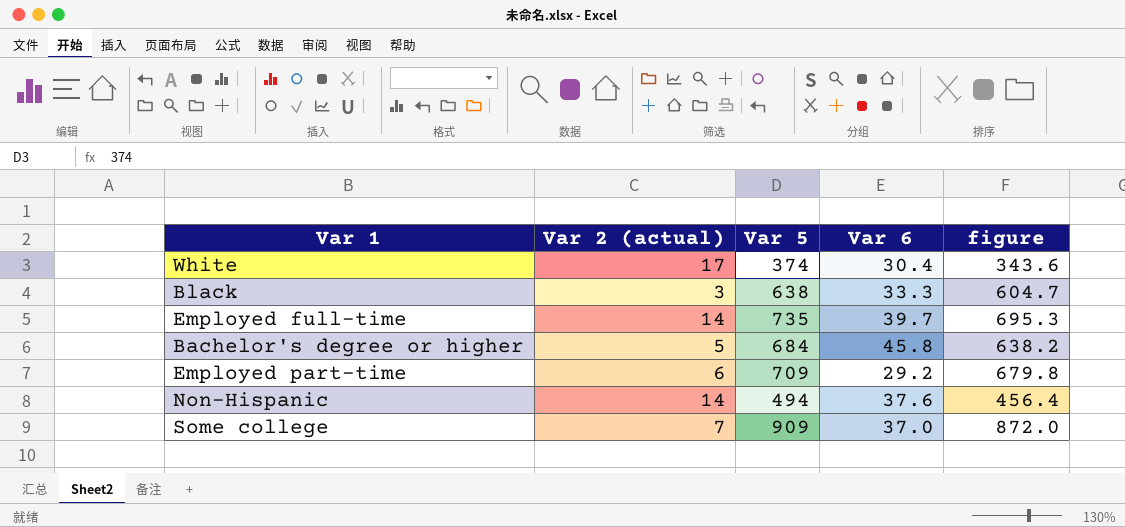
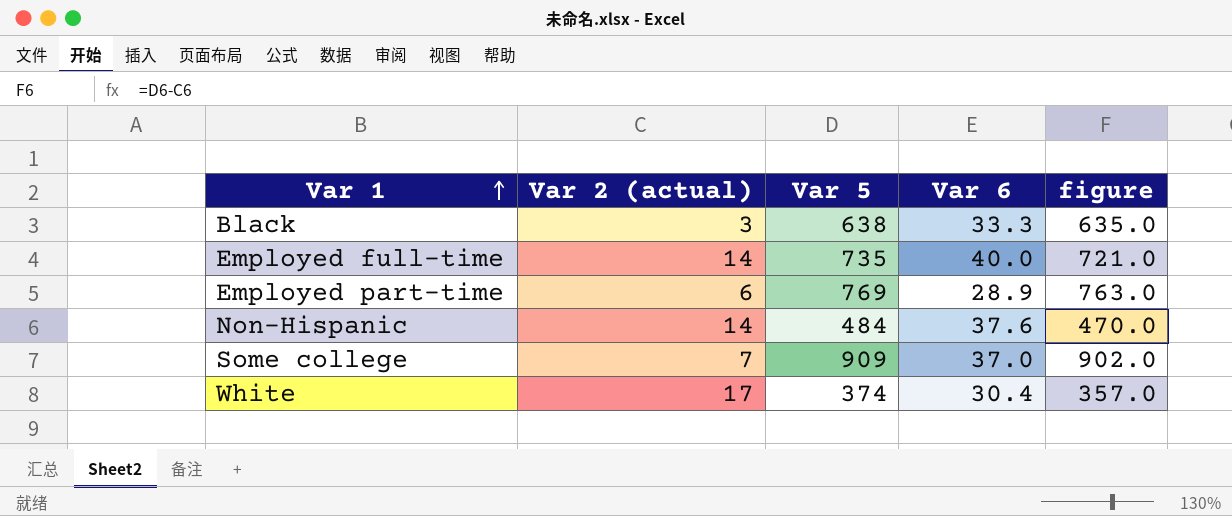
row order: none -> Var 1 ascending
column figure | formula: [Var 5] - [Var 6] -> [Var 5] - [Var 2 (actual)]
row Bachelor's degree or higher: 5 | 684 | 45.8 | 638.2 -> none
Employed full-time | Var 6: 39.7 -> 40.0
Employed part-time | Var 5: 709 -> 769
Employed part-time | Var 6: 29.2 -> 28.9
Non-Hispanic | Var 5: 494 -> 484

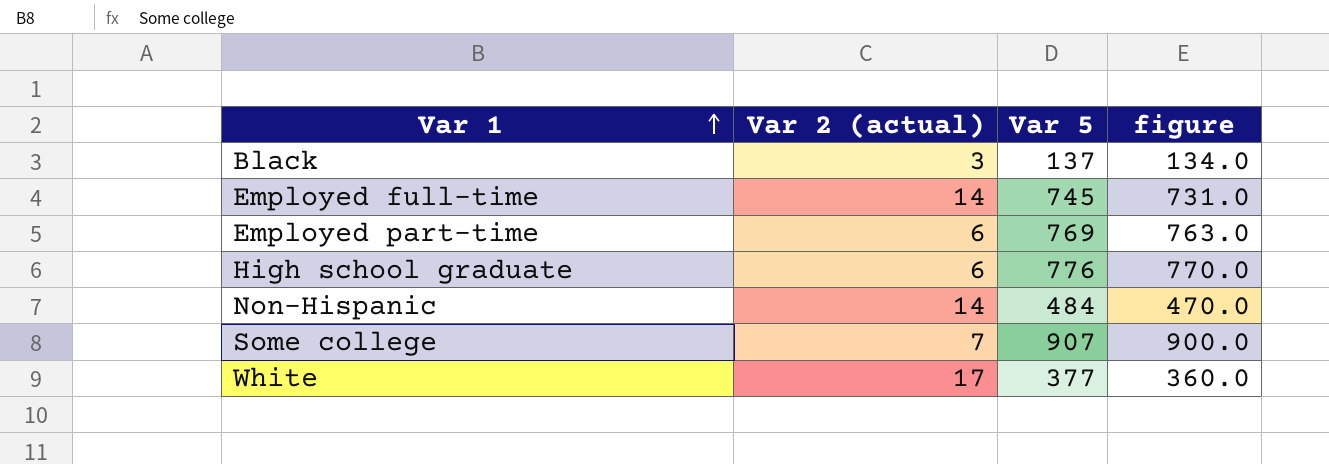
column Var 6 | position: 4 -> none
Black | Var 5: 638 -> 137
Black | figure: 635.0 -> 134.0
Employed full-time | Var 5: 735 -> 745
Employed full-time | figure: 721.0 -> 731.0
row High school graduate: none -> 6 | 776 | 770.0
Some college | Var 5: 909 -> 907
Some college | figure: 902.0 -> 900.0
White | Var 5: 374 -> 377
White | figure: 357.0 -> 360.0

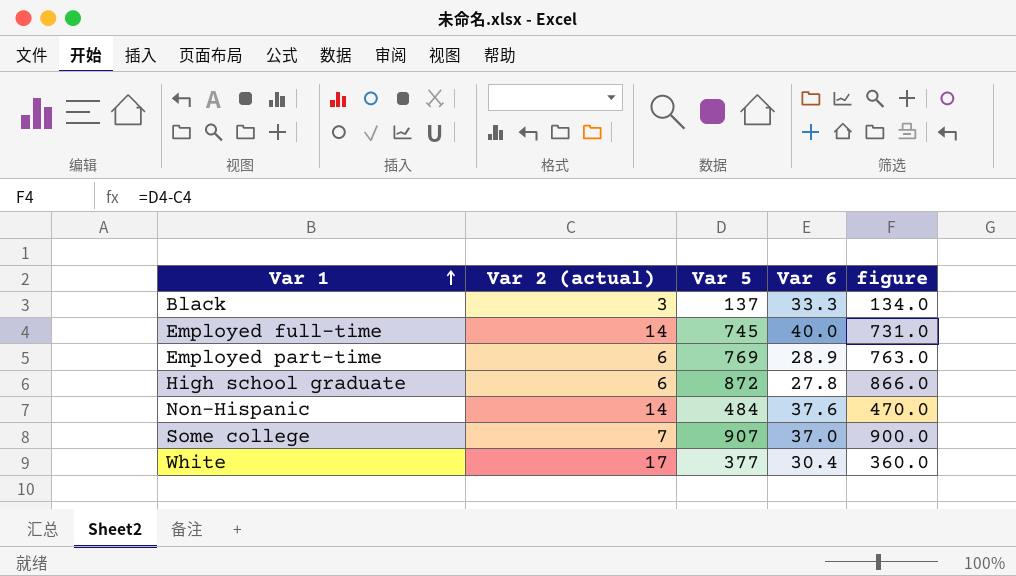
column Var 6 | position: none -> 4
High school graduate | Var 5: 776 -> 872
High school graduate | figure: 770.0 -> 866.0

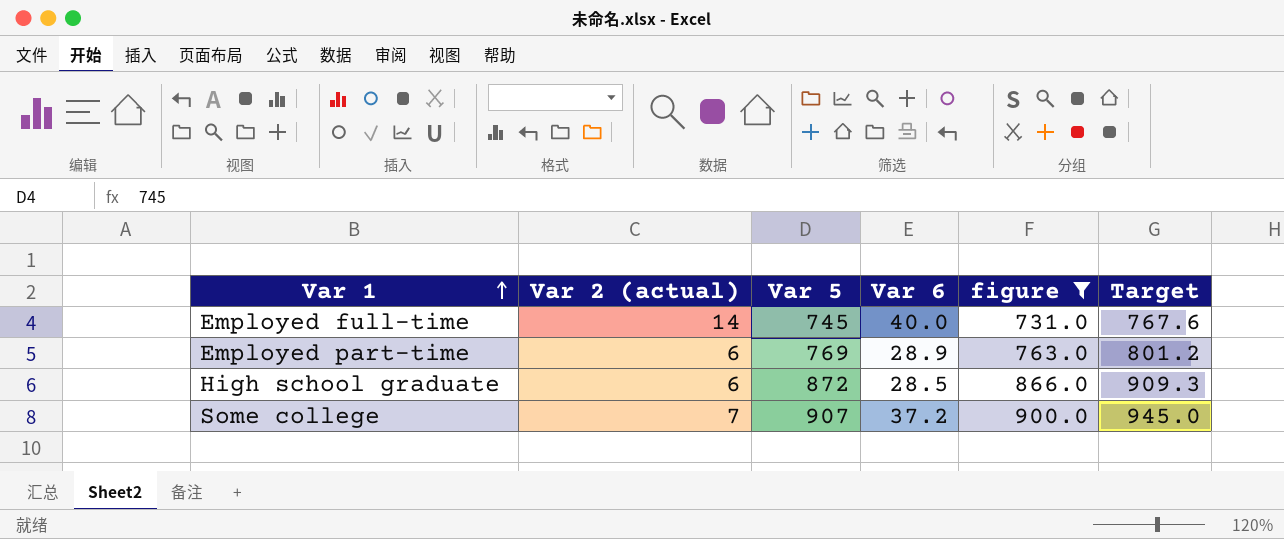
filter: none -> figure >= 731.0
column Target | formula: none -> [figure] * 1.05
High school graduate | Var 6: 27.8 -> 28.5
Some college | Var 6: 37.0 -> 37.2

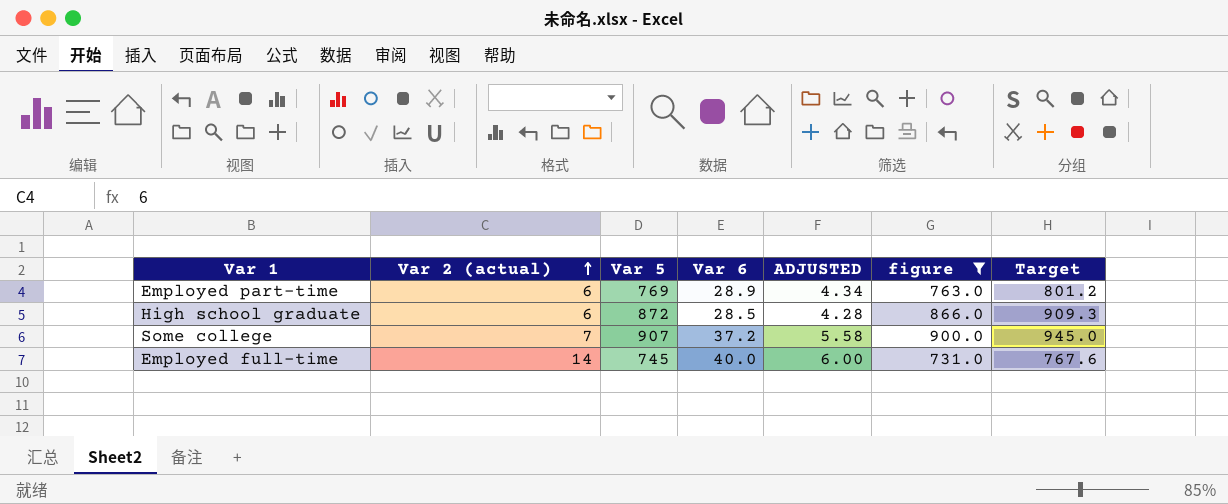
row order: Var 1 ascending -> Var 2 (actual) ascending
column ADJUSTED | formula: none -> [Var 6] * 0.15

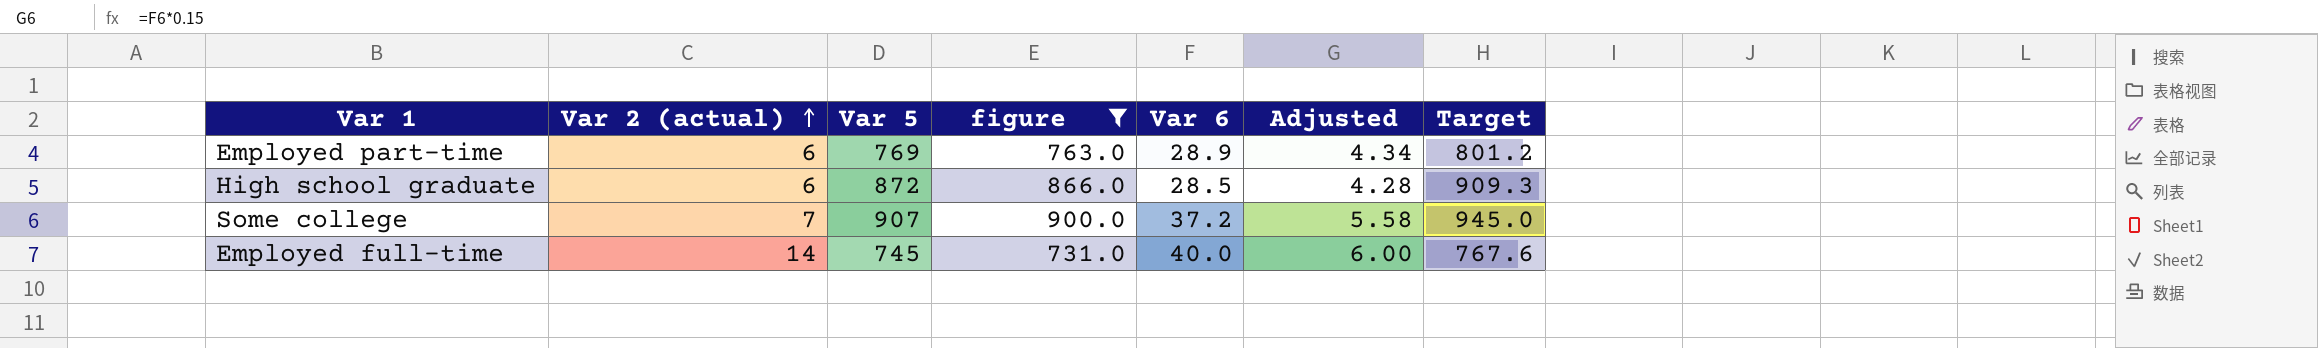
column figure | position: 6 -> 4
column name: ADJUSTED -> Adjusted

